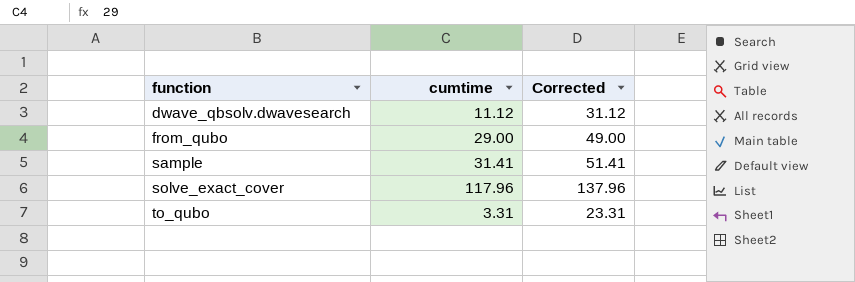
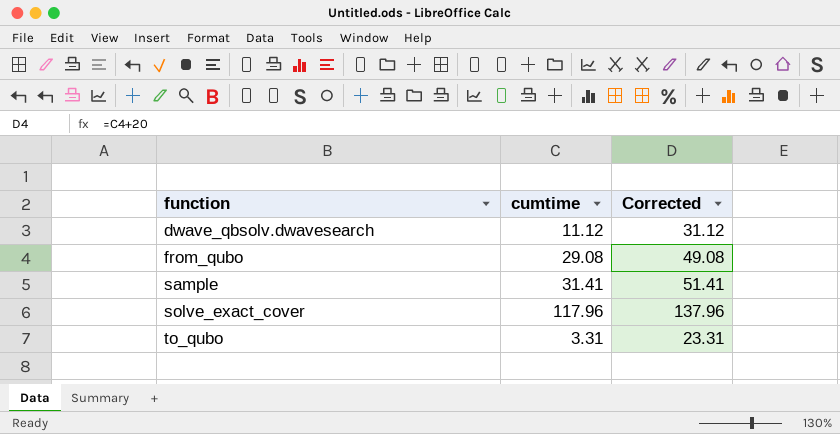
from_qubo | cumtime: 29.00 -> 29.08
from_qubo | Corrected: 49.00 -> 49.08

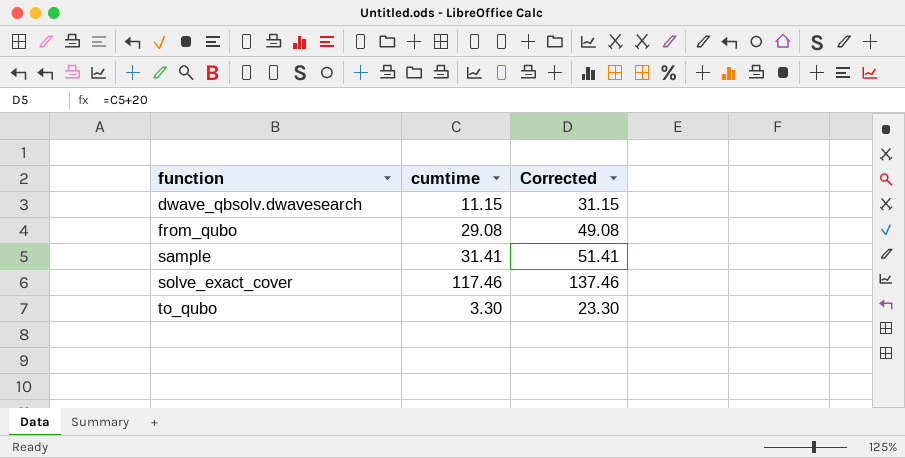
dwave_qbsolv.dwavesearch | cumtime: 11.12 -> 11.15
dwave_qbsolv.dwavesearch | Corrected: 31.12 -> 31.15
solve_exact_cover | cumtime: 117.96 -> 117.46
solve_exact_cover | Corrected: 137.96 -> 137.46
to_qubo | cumtime: 3.31 -> 3.30
to_qubo | Corrected: 23.31 -> 23.30

